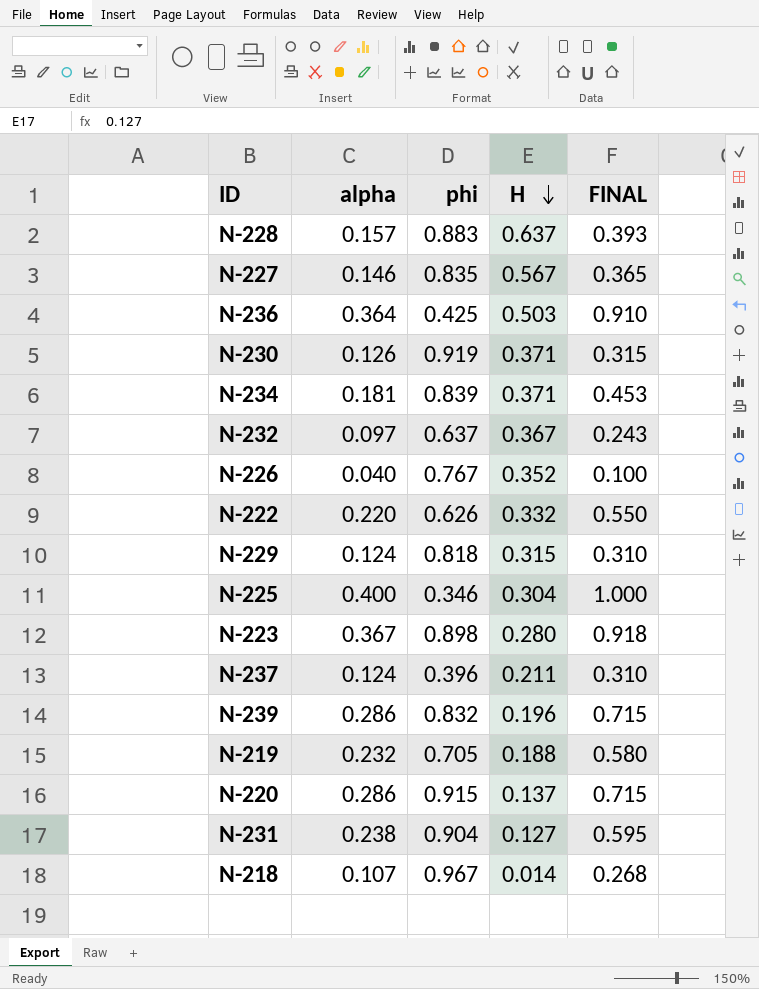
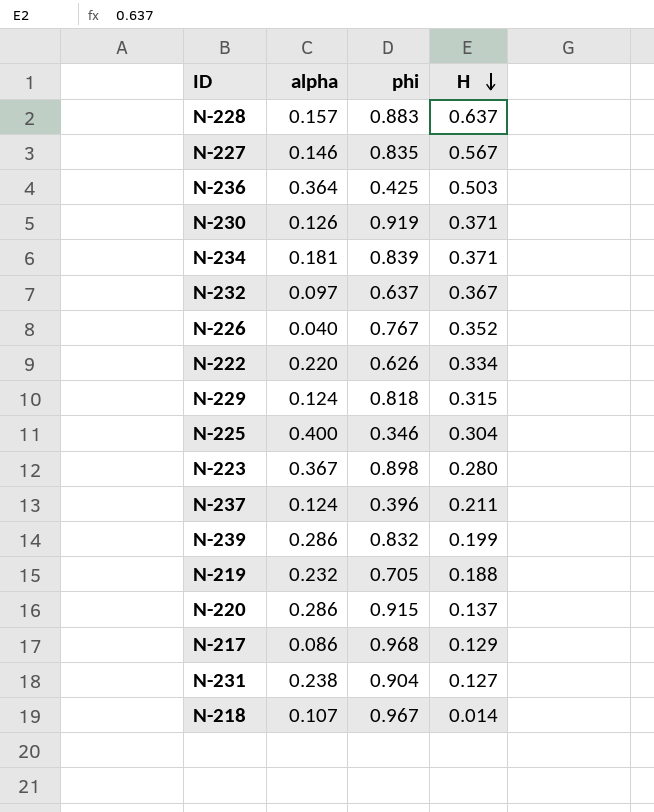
column FINAL | formula: [alpha] * 2.5 -> none
N-222 | H: 0.332 -> 0.334
N-239 | H: 0.196 -> 0.199
row N-217: none -> 0.086 | 0.968 | 0.129

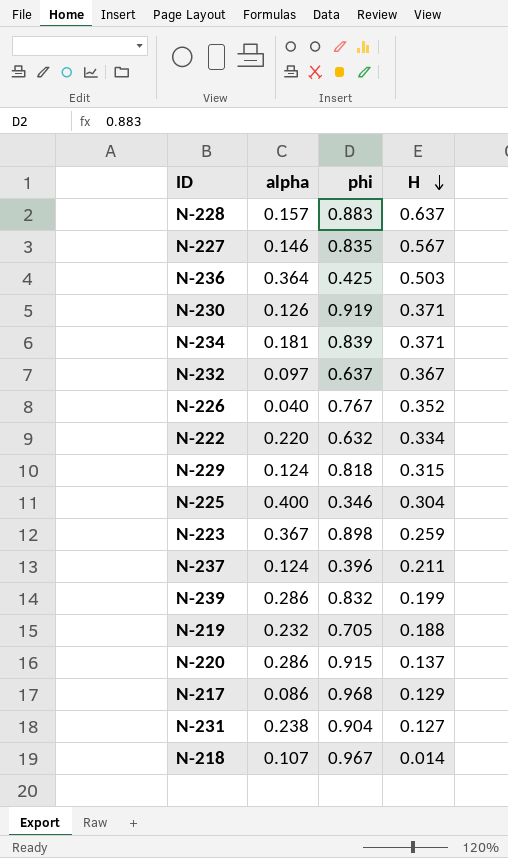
N-222 | phi: 0.626 -> 0.632
N-223 | H: 0.280 -> 0.259

